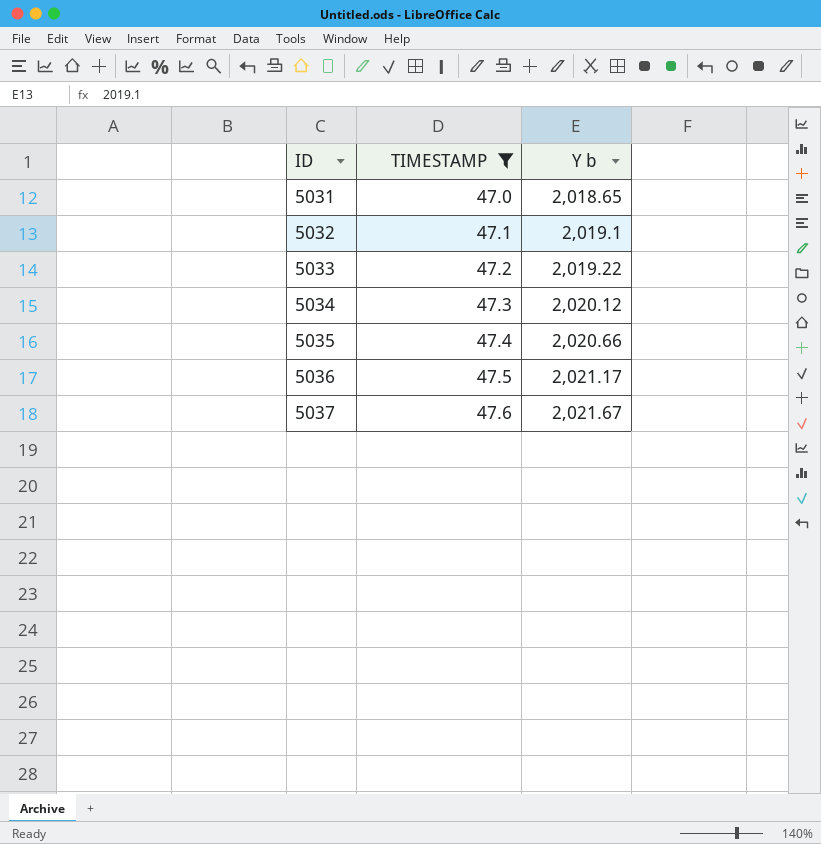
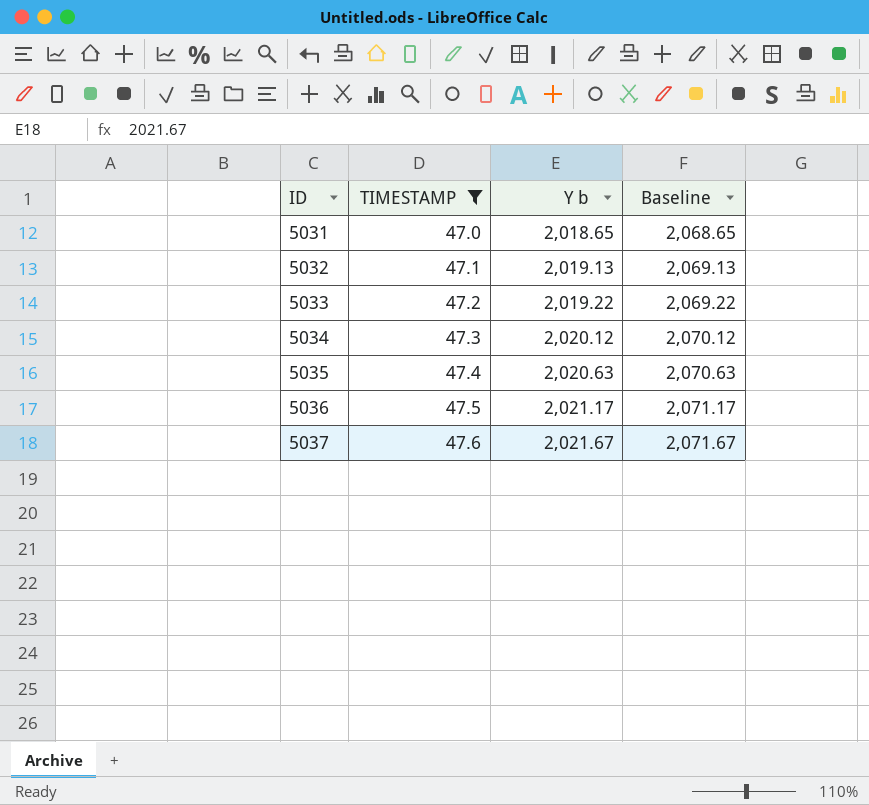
column Baseline | formula: none -> [Y b] + 50
5032 | Y b: 2,019.1 -> 2,019.13
5035 | Y b: 2,020.66 -> 2,020.63

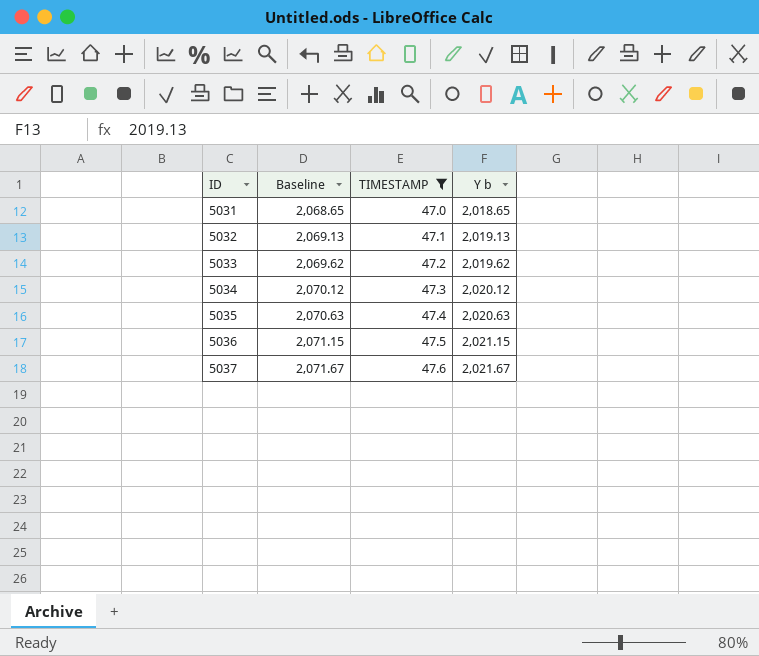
column Baseline | position: 4 -> 2
5033 | Baseline: 2,069.22 -> 2,069.62
5033 | Y b: 2,019.22 -> 2,019.62
5036 | Baseline: 2,071.17 -> 2,071.15
5036 | Y b: 2,021.17 -> 2,021.15

